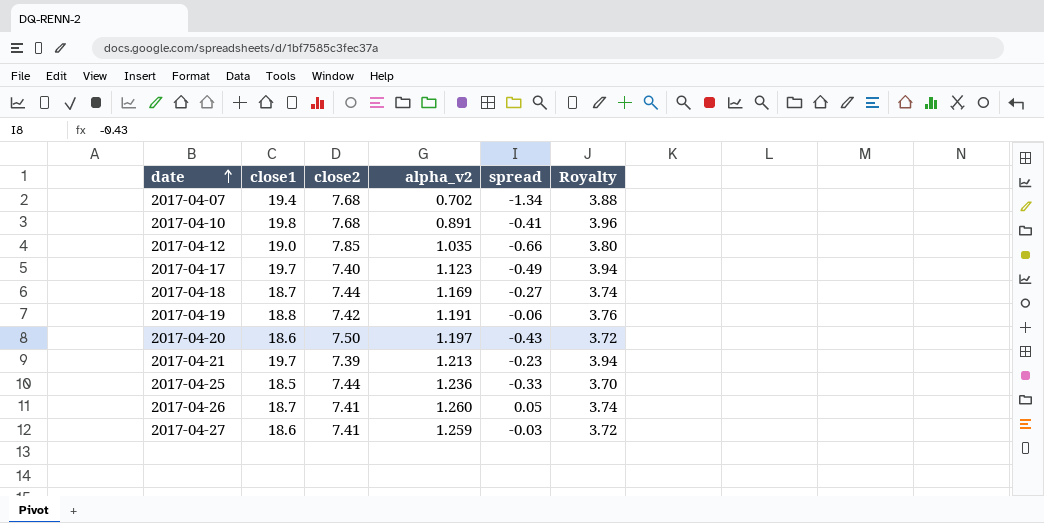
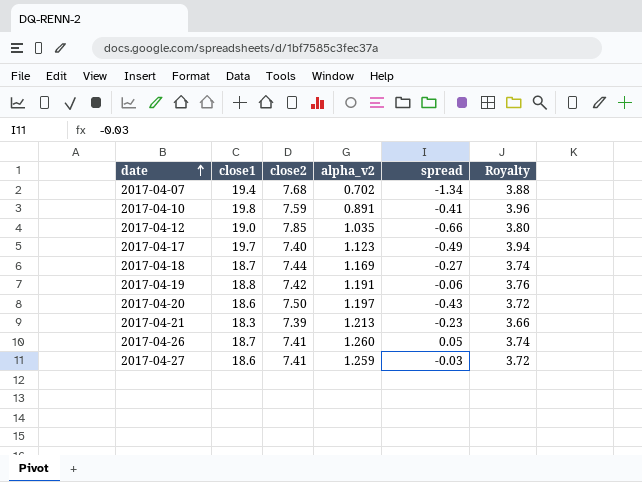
row 2017-04-25: 18.5 | 7.44 | 1.236 | -0.33 | 3.70 -> none
2017-04-10 | close2: 7.68 -> 7.59
2017-04-21 | close1: 19.7 -> 18.3
2017-04-21 | Royalty: 3.94 -> 3.66

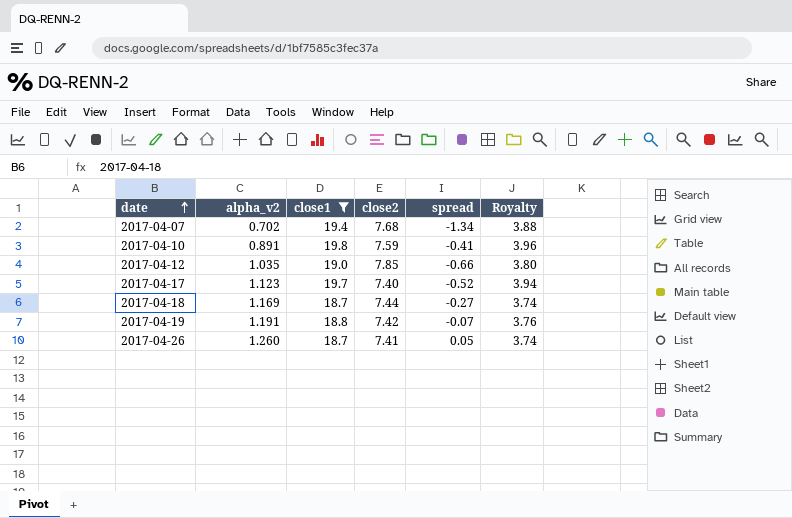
filter: none -> close1 >= 18.7
column alpha_v2 | position: 4 -> 2
2017-04-17 | spread: -0.49 -> -0.52
2017-04-19 | spread: -0.06 -> -0.07

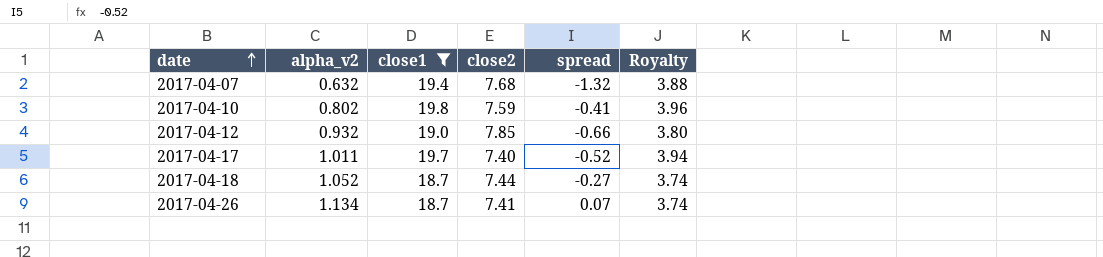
row 2017-04-19: 1.191 | 18.8 | 7.42 | -0.07 | 3.76 -> none
2017-04-07 | alpha_v2: 0.702 -> 0.632
2017-04-07 | spread: -1.34 -> -1.32
2017-04-10 | alpha_v2: 0.891 -> 0.802
2017-04-12 | alpha_v2: 1.035 -> 0.932
2017-04-17 | alpha_v2: 1.123 -> 1.011
2017-04-18 | alpha_v2: 1.169 -> 1.052
2017-04-26 | alpha_v2: 1.260 -> 1.134
2017-04-26 | spread: 0.05 -> 0.07

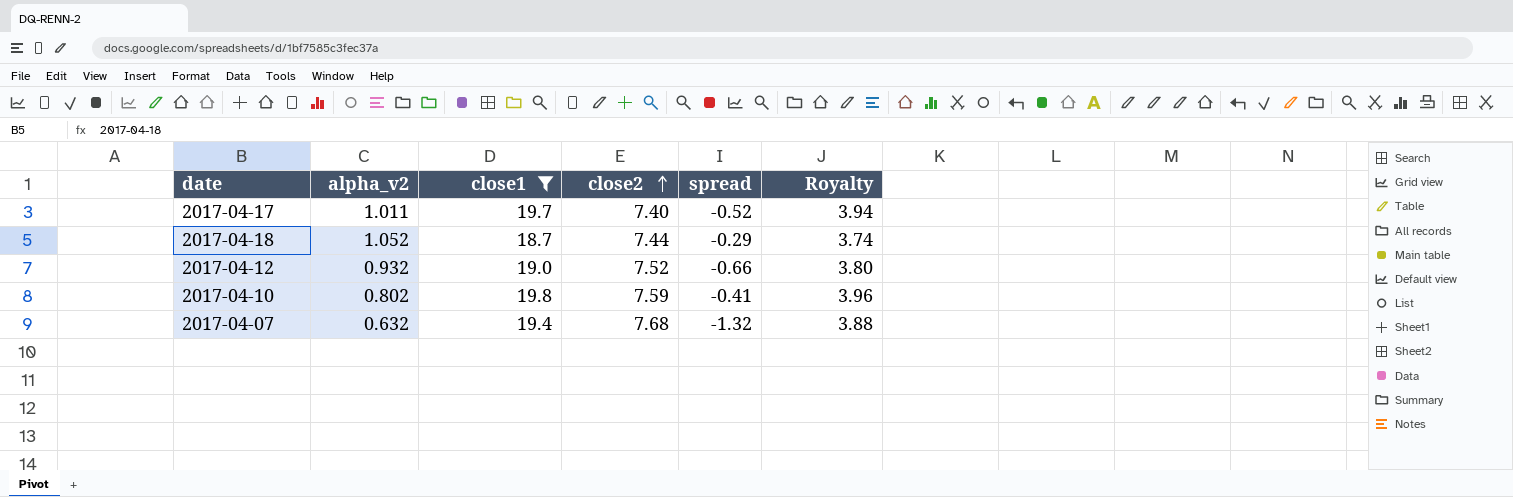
row order: date ascending -> close2 ascending
row 2017-04-26: 1.134 | 18.7 | 7.41 | 0.07 | 3.74 -> none
2017-04-18 | spread: -0.27 -> -0.29
2017-04-12 | close2: 7.85 -> 7.52

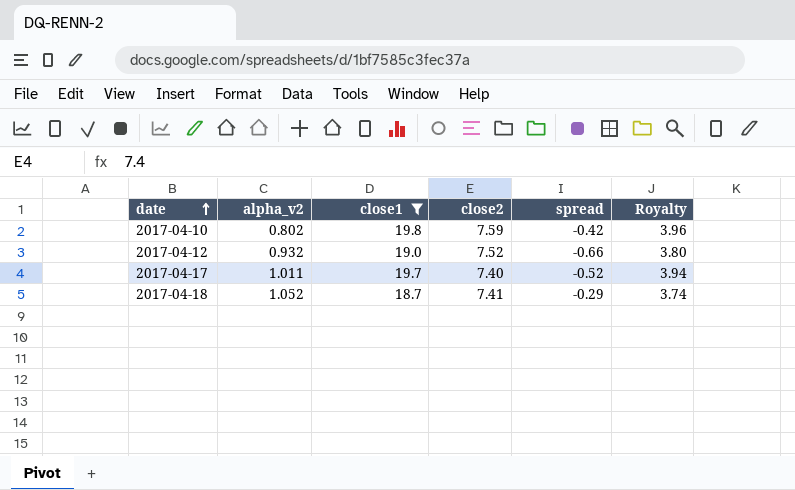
row order: close2 ascending -> date ascending
row 2017-04-07: 0.632 | 19.4 | 7.68 | -1.32 | 3.88 -> none
2017-04-10 | spread: -0.41 -> -0.42
2017-04-18 | close2: 7.44 -> 7.41

